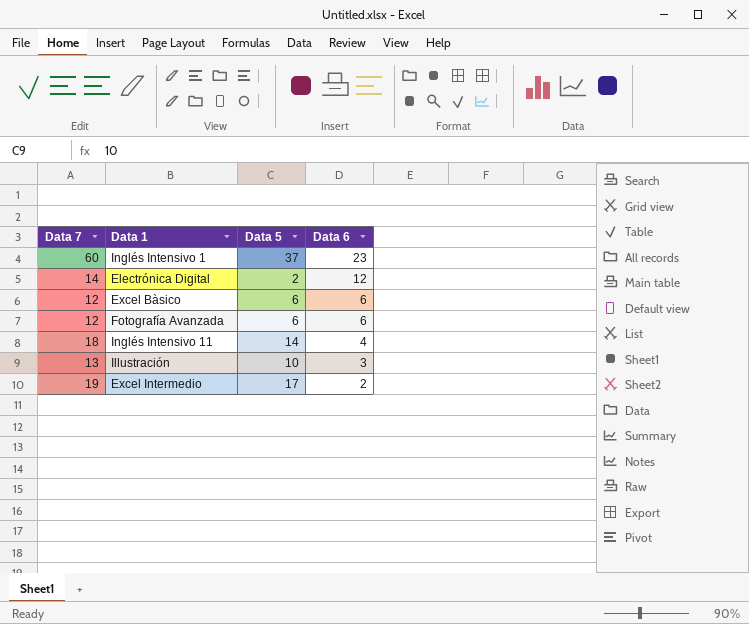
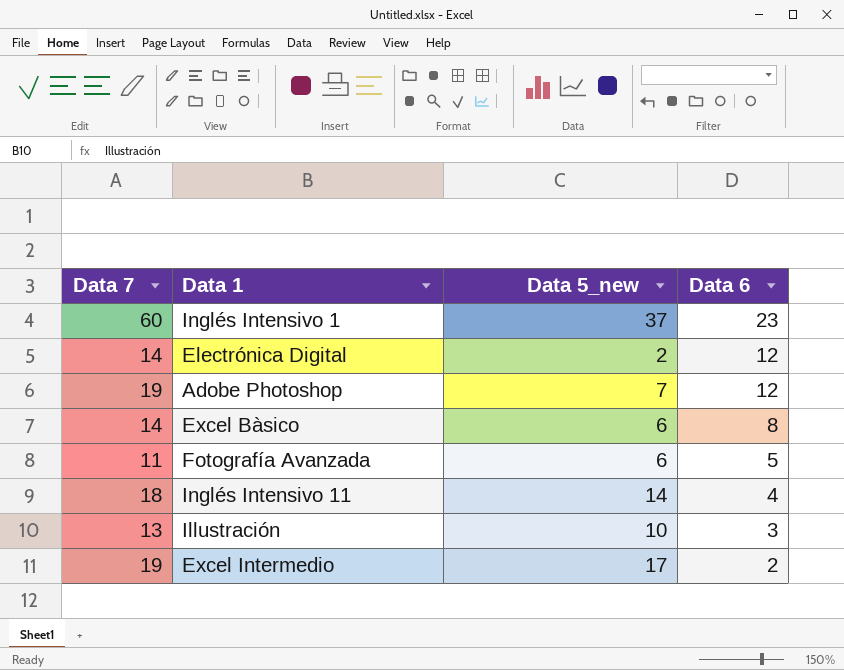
column name: Data 5 -> Data 5_new
row Adobe Photoshop: none -> 19 | 7 | 12
Excel Bàsico | Data 7: 12 -> 14
Excel Bàsico | Data 6: 6 -> 8
Fotografía Avanzada | Data 7: 12 -> 11
Fotografía Avanzada | Data 6: 6 -> 5

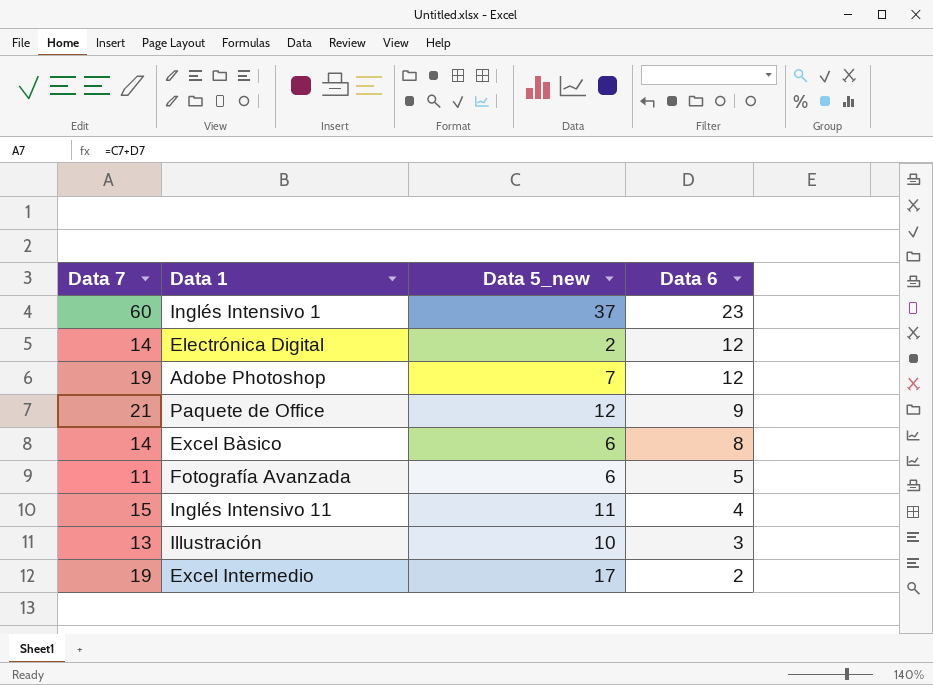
row Paquete de Office: none -> 21 | 12 | 9
Inglés Intensivo 11 | Data 7: 18 -> 15
Inglés Intensivo 11 | Data 5_new: 14 -> 11

